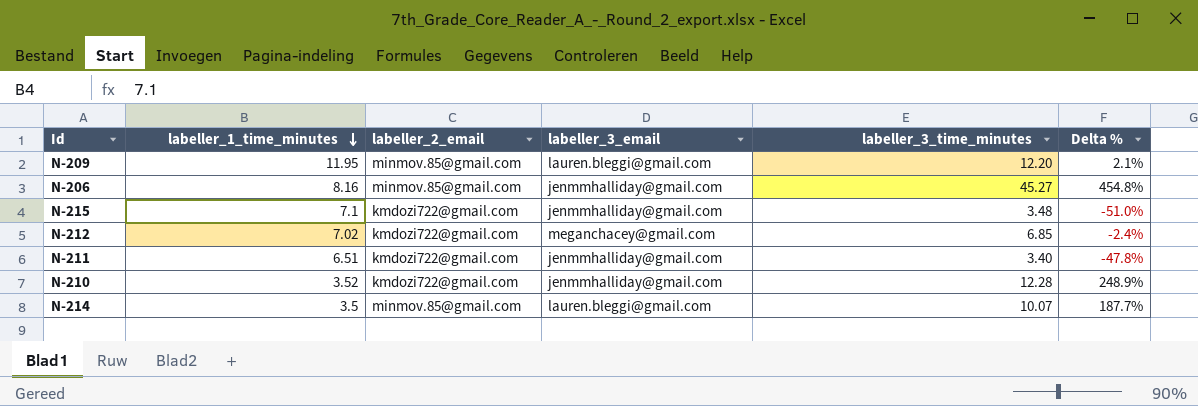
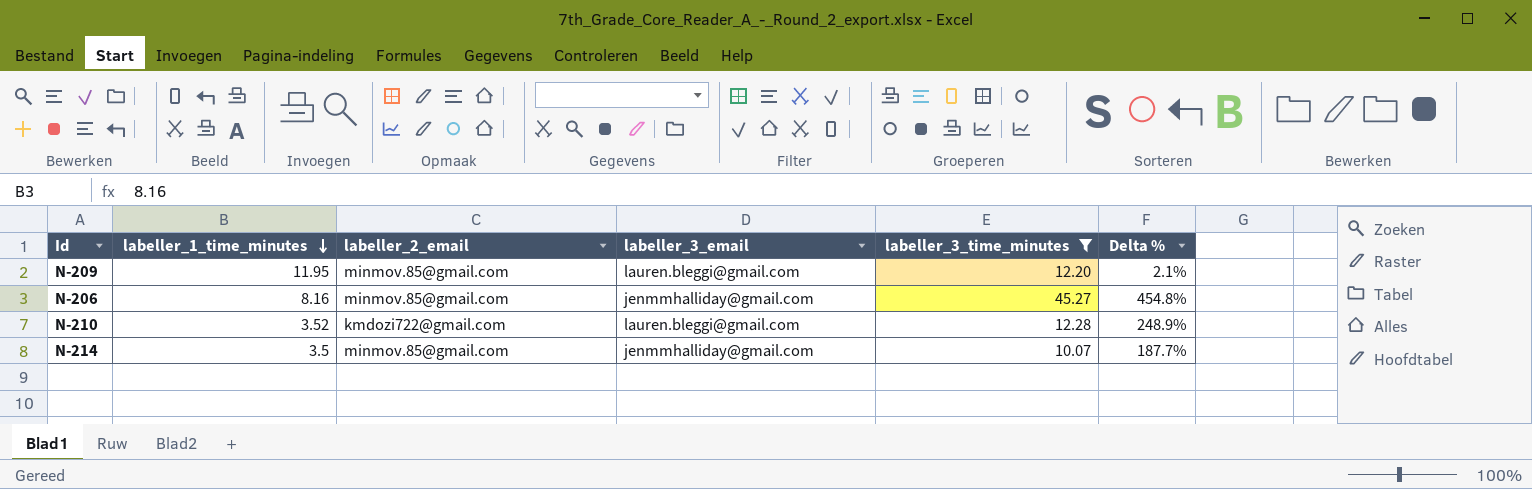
filter: none -> labeller_3_time_minutes >= 10.07
N-210 | labeller_3_email: jenmmhalliday@gmail.com -> lauren.bleggi@gmail.com
N-214 | labeller_3_email: lauren.bleggi@gmail.com -> jenmmhalliday@gmail.com

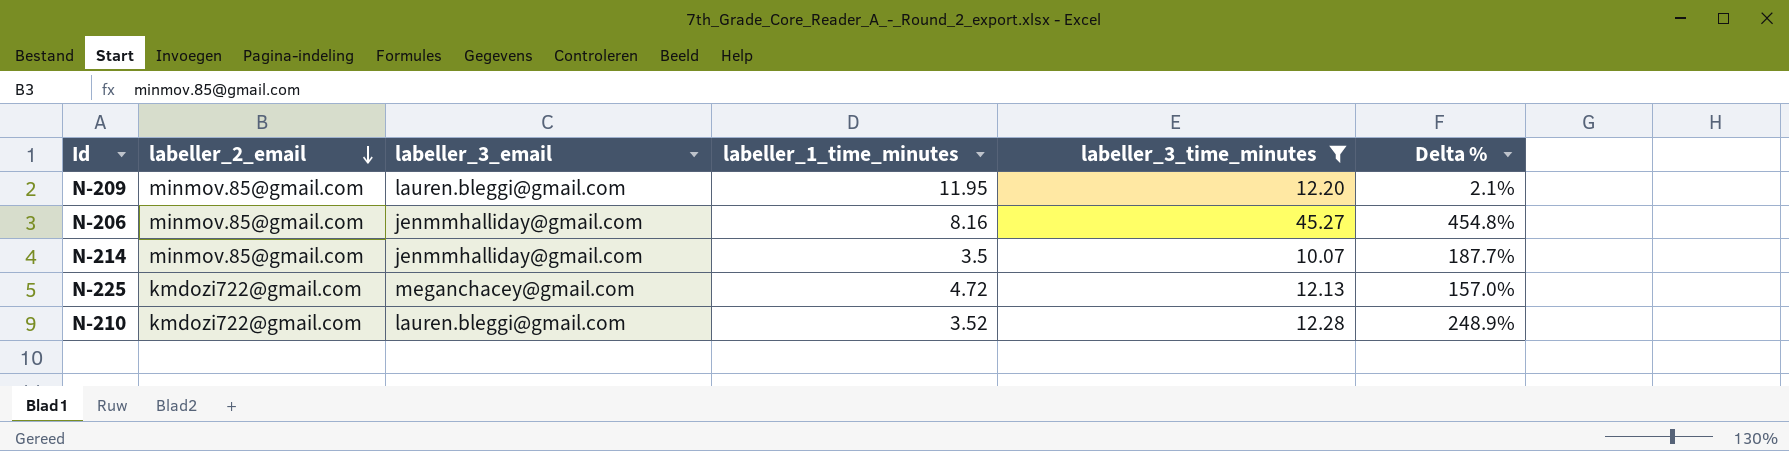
row order: labeller_1_time_minutes descending -> labeller_2_email descending
column labeller_1_time_minutes | position: 2 -> 4
row N-225: none -> kmdozi722@gmail.com | meganchacey@gmail.com | 4.72 | 12.13 | 157.0%

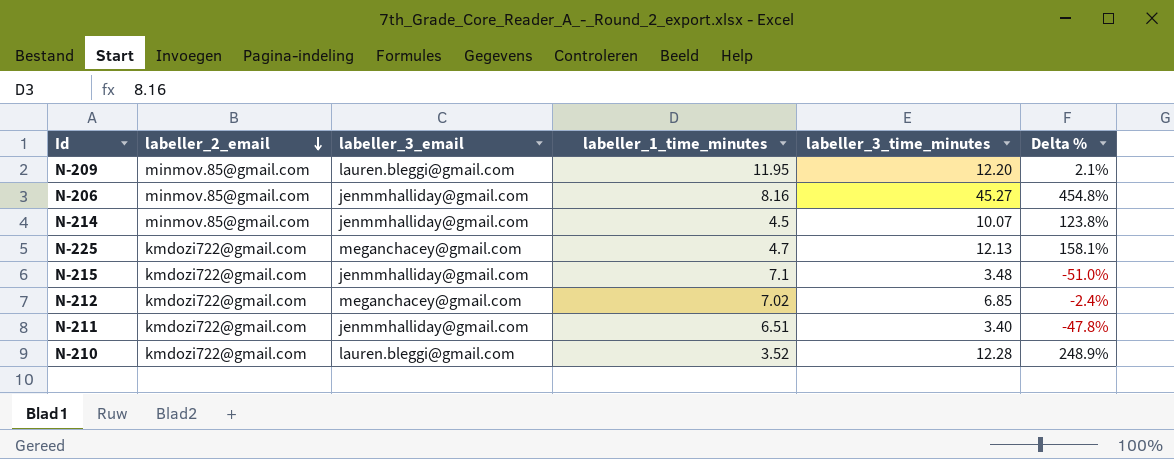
filter: labeller_3_time_minutes >= 10.07 -> none
N-214 | labeller_1_time_minutes: 3.5 -> 4.5
N-214 | Delta %: 187.7% -> 123.8%
N-225 | labeller_1_time_minutes: 4.72 -> 4.7
N-225 | Delta %: 157.0% -> 158.1%

